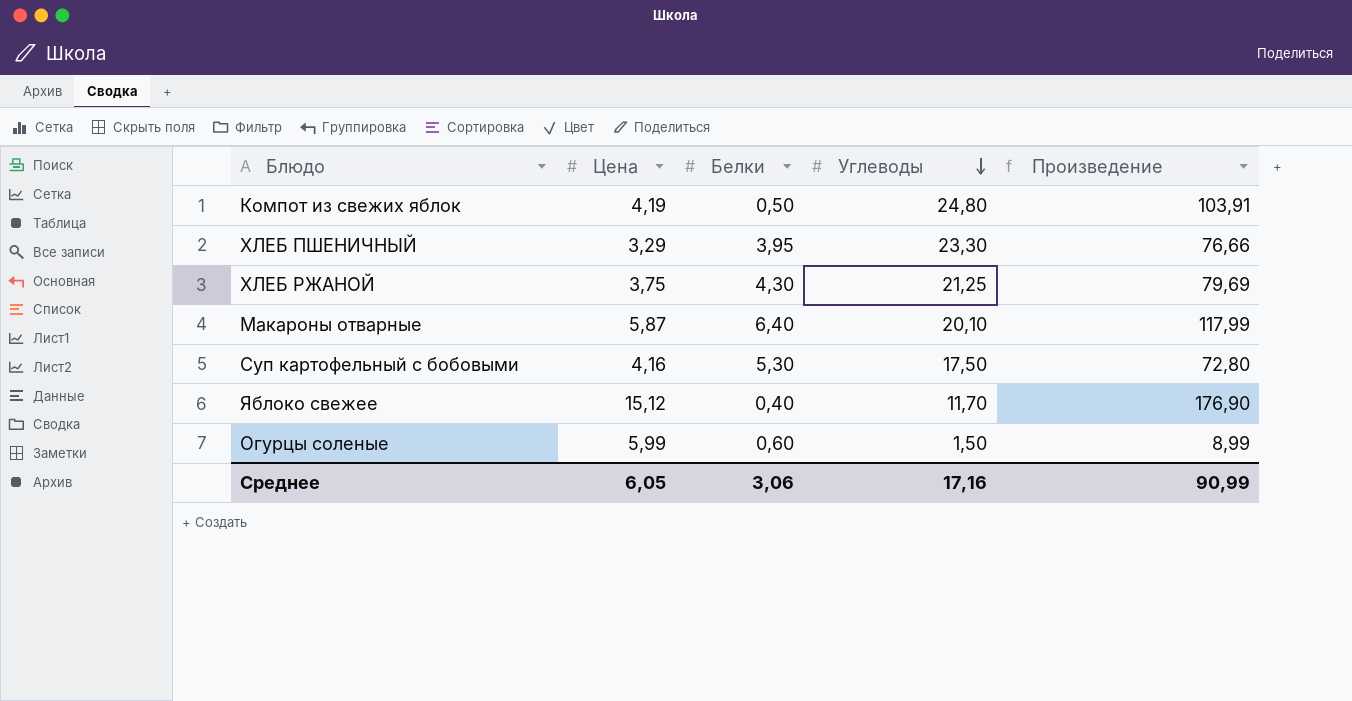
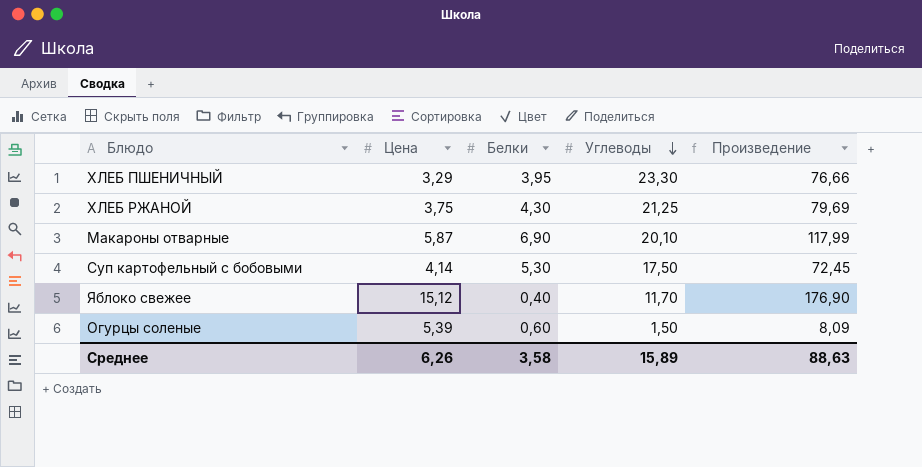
row Компот из свежих яблок: 4,19 | 0,50 | 24,80 | 103,91 -> none
Макароны отварные | Белки: 6,40 -> 6,90
Суп картофельный с бобовыми | Цена: 4,16 -> 4,14
Суп картофельный с бобовыми | Произведение: 72,80 -> 72,45
Огурцы соленые | Цена: 5,99 -> 5,39
Огурцы соленые | Произведение: 8,99 -> 8,09
Среднее | Цена: 6,05 -> 6,26
Среднее | Белки: 3,06 -> 3,58
Среднее | Углеводы: 17,16 -> 15,89
Среднее | Произведение: 90,99 -> 88,63

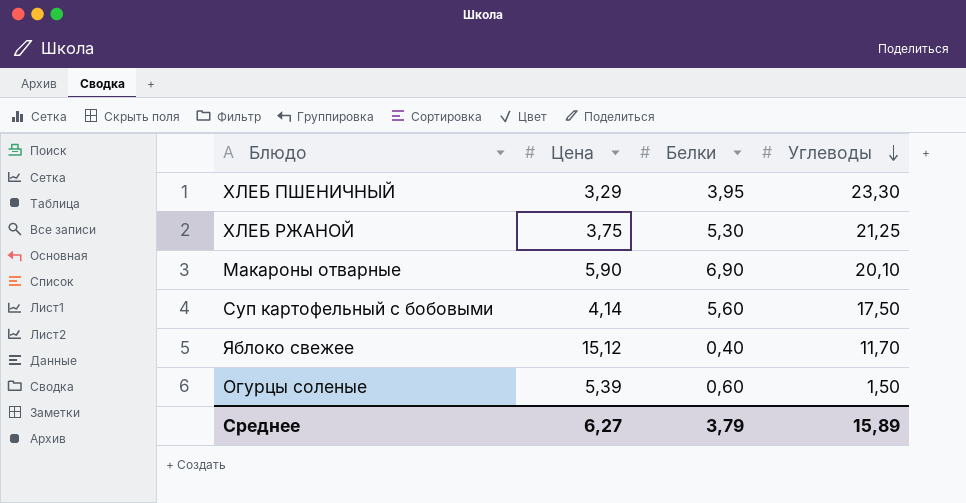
column Произведение | formula: [Цена] * [Углеводы] -> none
ХЛЕБ РЖАНОЙ | Белки: 4,30 -> 5,30
Макароны отварные | Цена: 5,87 -> 5,90
Суп картофельный с бобовыми | Белки: 5,30 -> 5,60
Среднее | Цена: 6,26 -> 6,27
Среднее | Белки: 3,58 -> 3,79

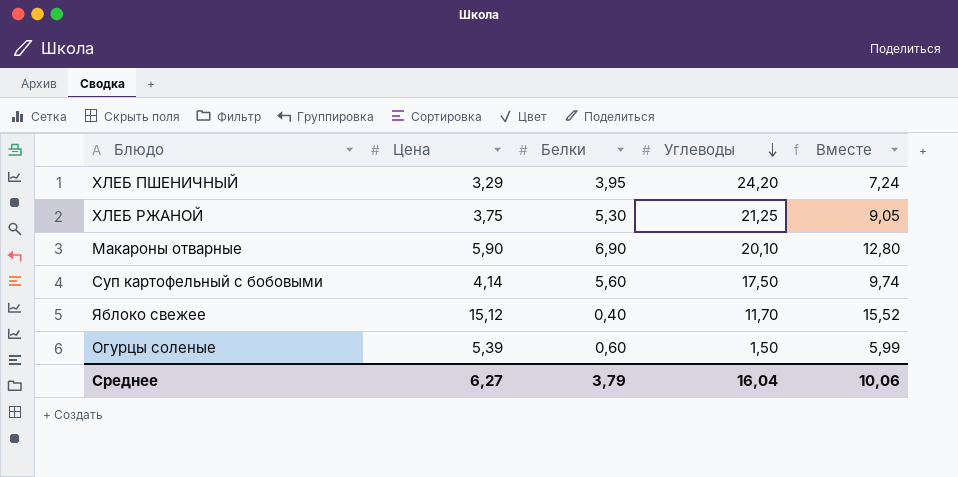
column Вместе | formula: none -> [Цена] + [Белки]
ХЛЕБ ПШЕНИЧНЫЙ | Углеводы: 23,30 -> 24,20
Среднее | Углеводы: 15,89 -> 16,04

